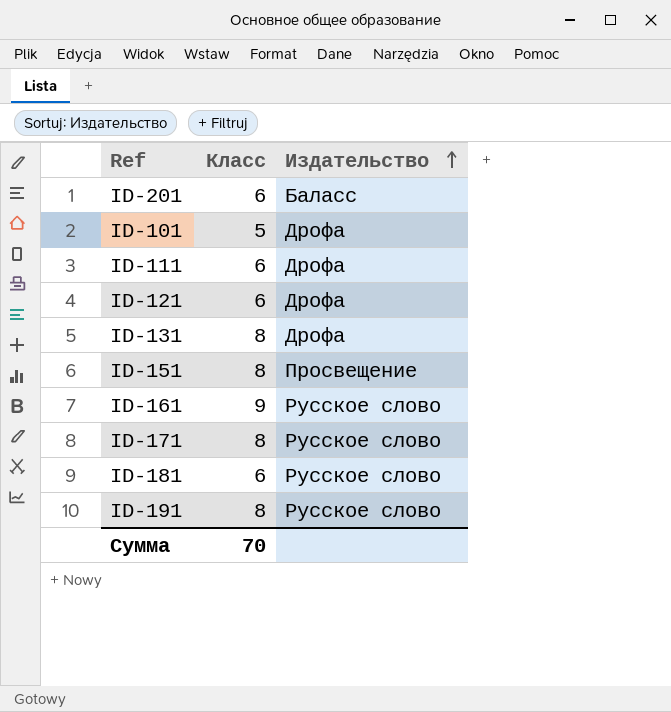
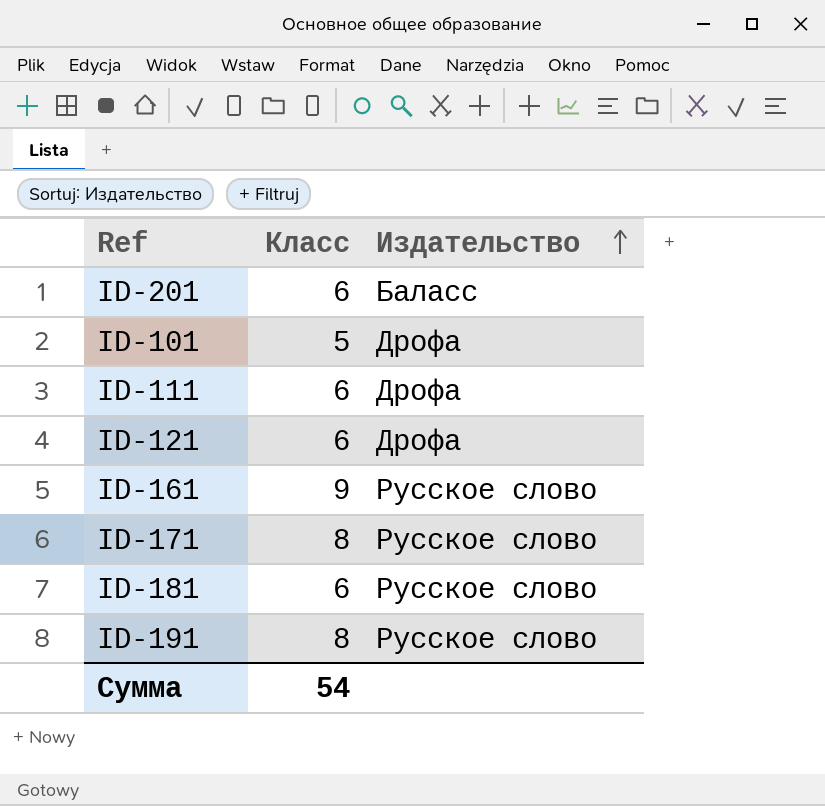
row ID-131: 8 | Дрофа -> none
row ID-151: 8 | Просвещение -> none
Сумма | Класс: 70 -> 54

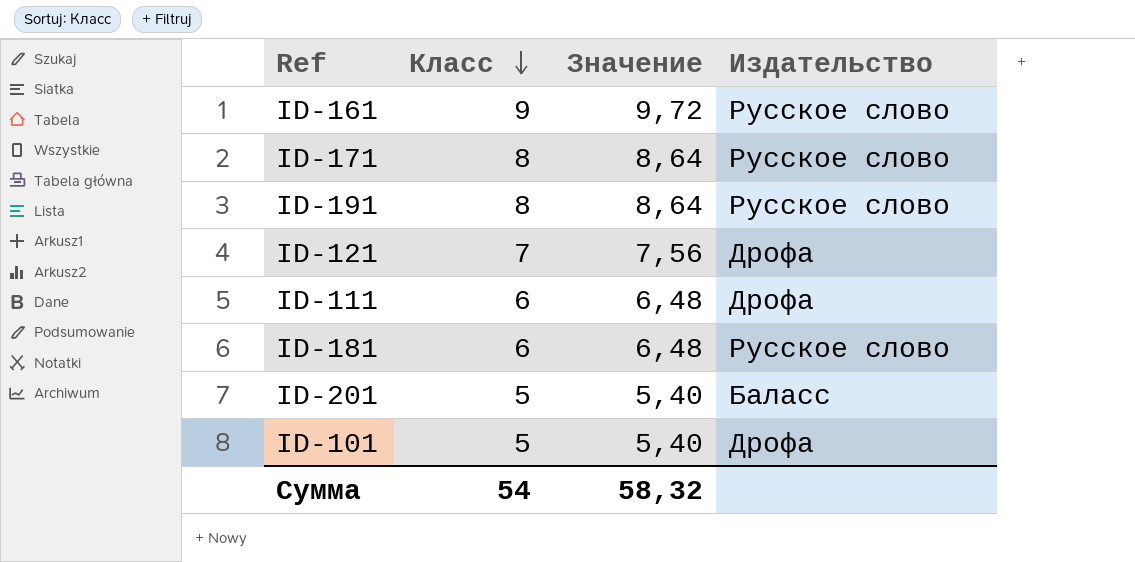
row order: Издательство ascending -> Класс descending
column Значение | formula: none -> [Класс] * 1,08
ID-121 | Класс: 6 -> 7
ID-201 | Класс: 6 -> 5

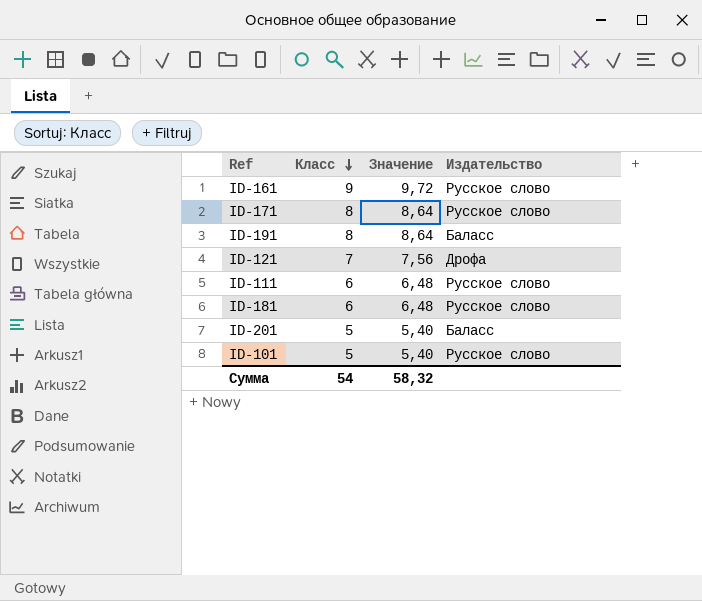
ID-191 | Издательство: Русское слово -> Баласс
ID-111 | Издательство: Дрофа -> Русское слово
ID-101 | Издательство: Дрофа -> Русское слово

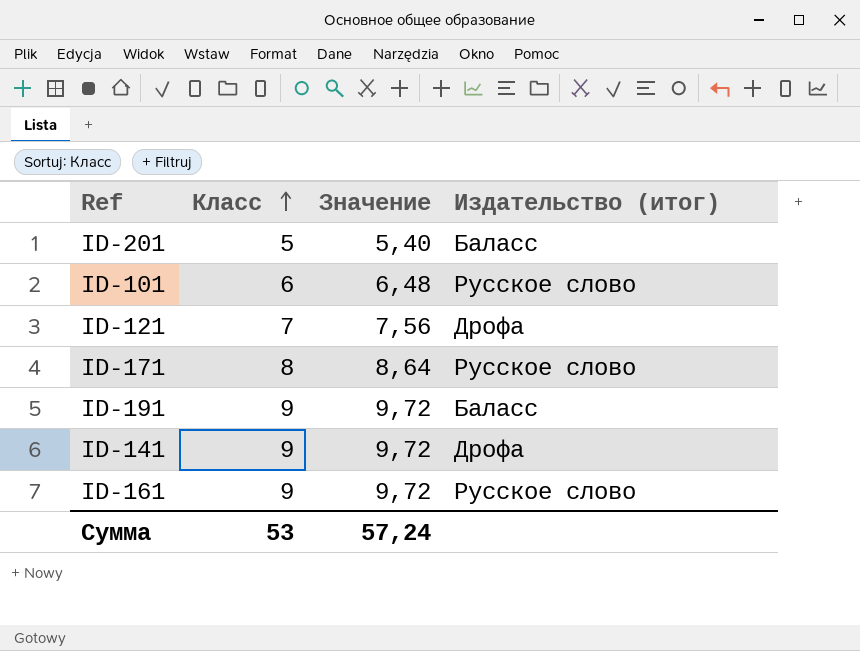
row order: Класс descending -> Класс ascending
column name: Издательство -> Издательство (итог)
row ID-111: 6 | 6,48 | Русское слово -> none
row ID-181: 6 | 6,48 | Русское слово -> none
ID-101 | Класс: 5 -> 6
ID-101 | Значение: 5,40 -> 6,48
ID-191 | Класс: 8 -> 9
ID-191 | Значение: 8,64 -> 9,72
row ID-141: none -> 9 | 9,72 | Дрофа
Сумма | Класс: 54 -> 53
Сумма | Значение: 58,32 -> 57,24

